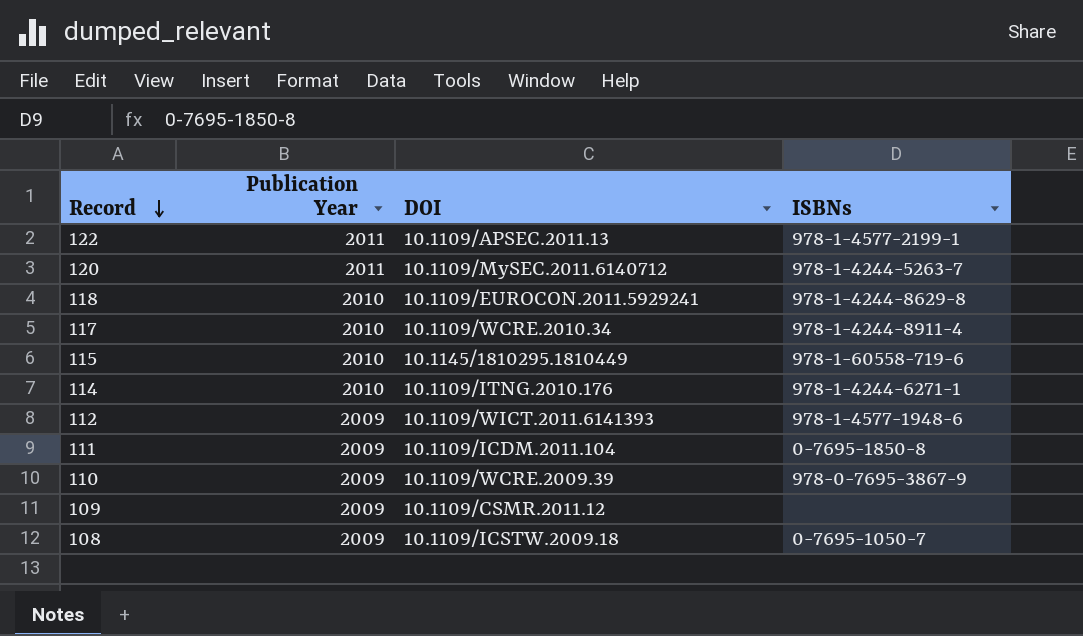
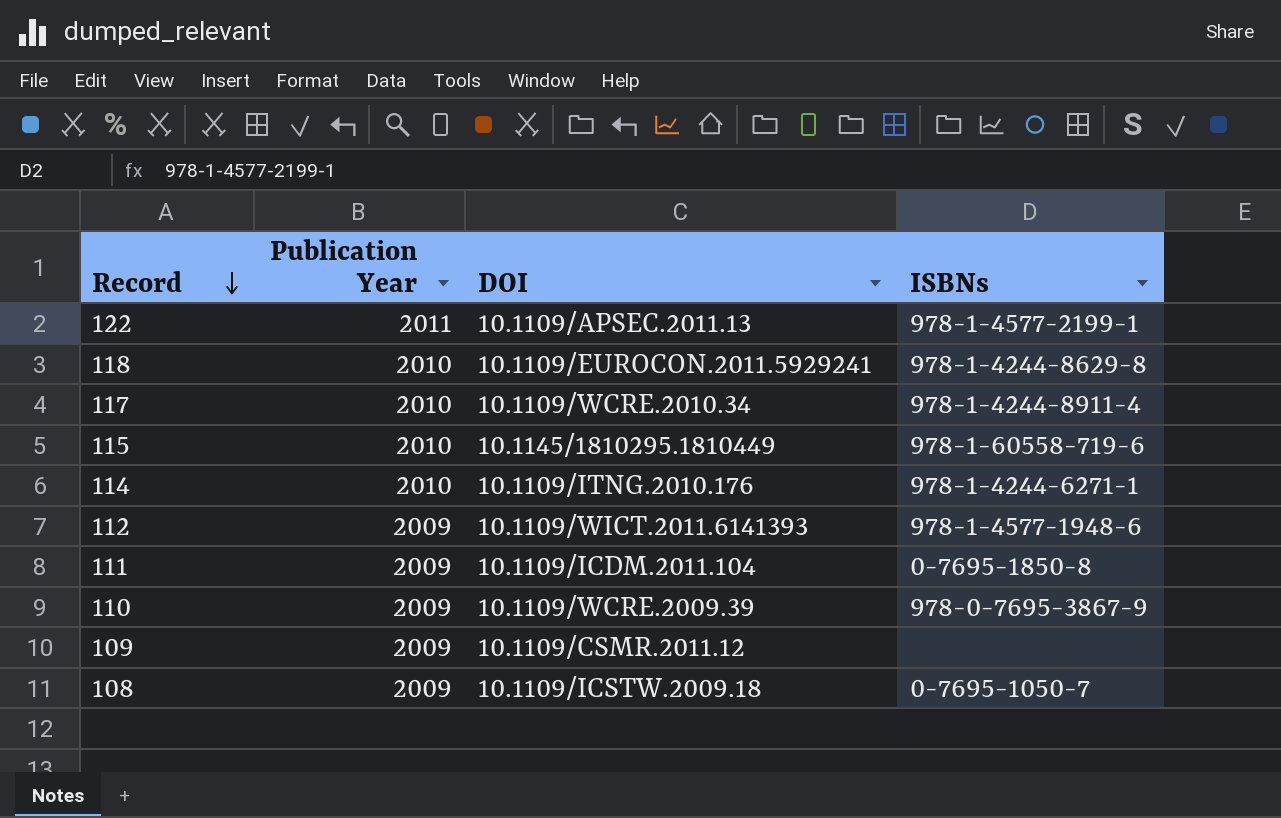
row 120: 2011 | 10.1109/MySEC.2011.6140712 | 978-1-4244-5263-7 -> none

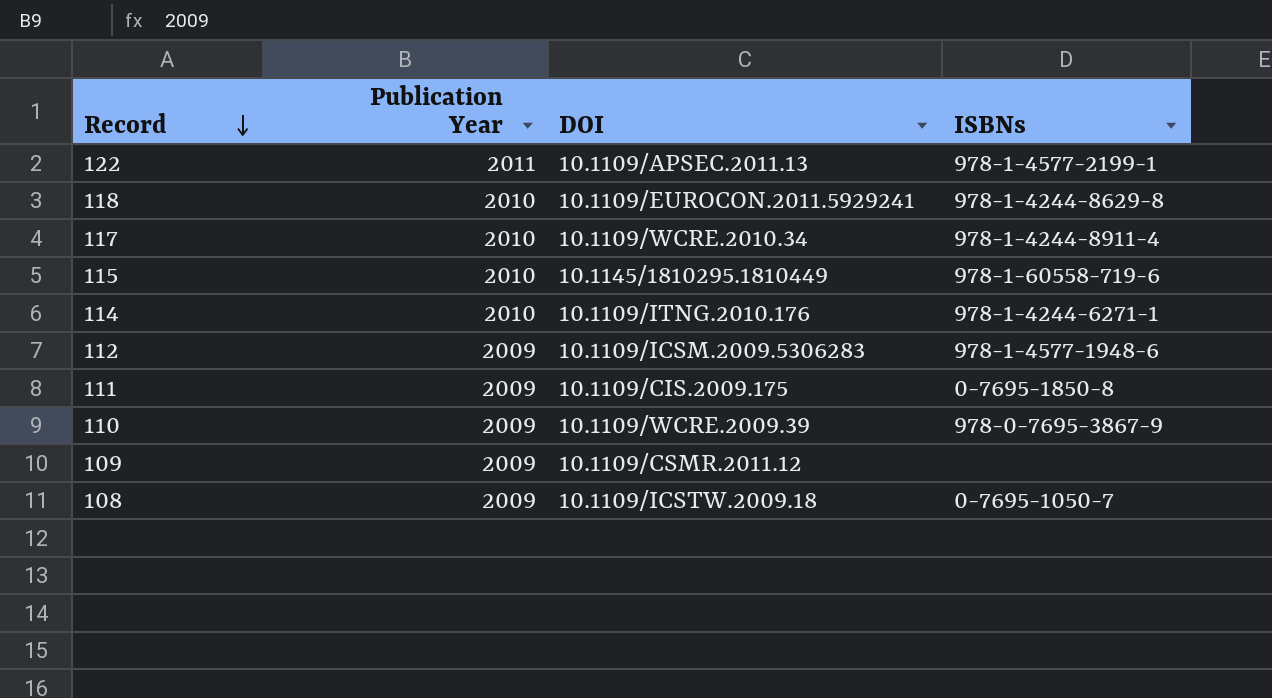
112 | DOI: 10.1109/WICT.2011.6141393 -> 10.1109/ICSM.2009.5306283
111 | DOI: 10.1109/ICDM.2011.104 -> 10.1109/CIS.2009.175

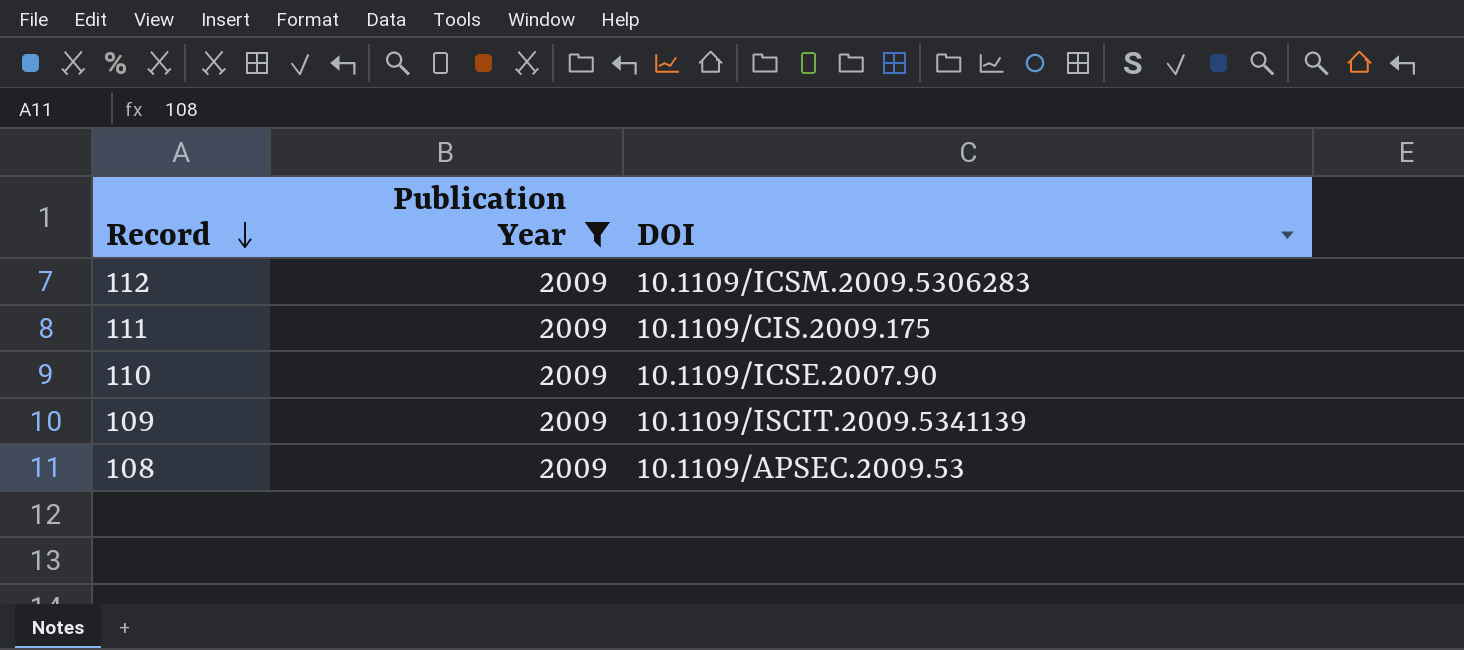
filter: none -> Publication Year = 2009
column ISBNs | position: 4 -> none
110 | DOI: 10.1109/WCRE.2009.39 -> 10.1109/ICSE.2007.90
109 | DOI: 10.1109/CSMR.2011.12 -> 10.1109/ISCIT.2009.5341139
108 | DOI: 10.1109/ICSTW.2009.18 -> 10.1109/APSEC.2009.53

